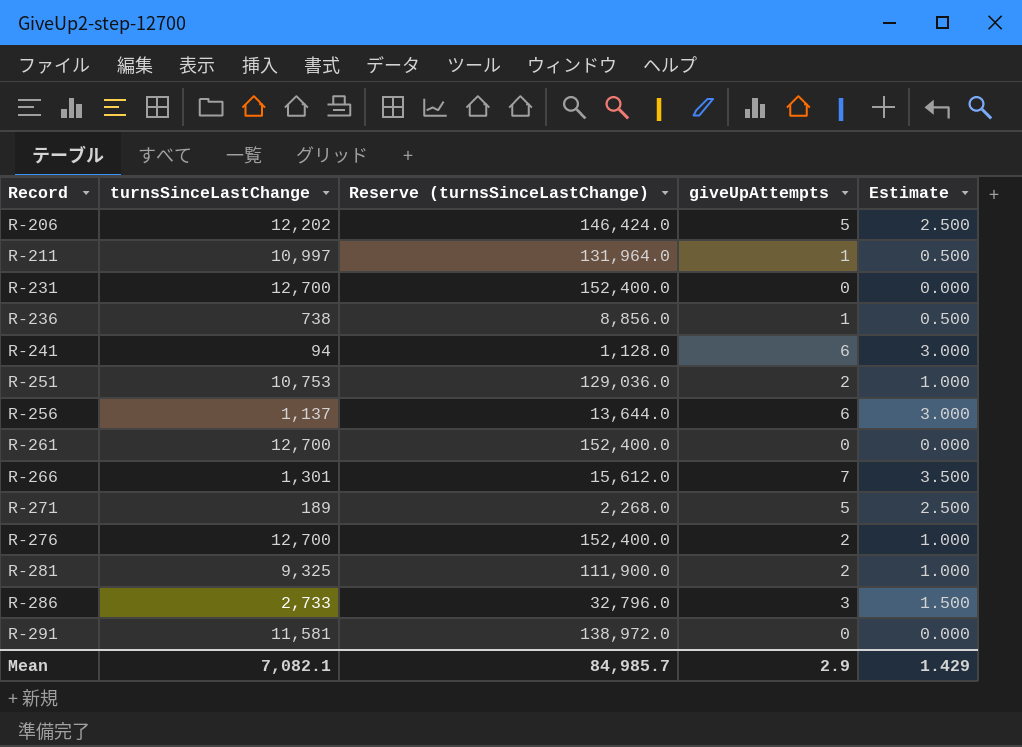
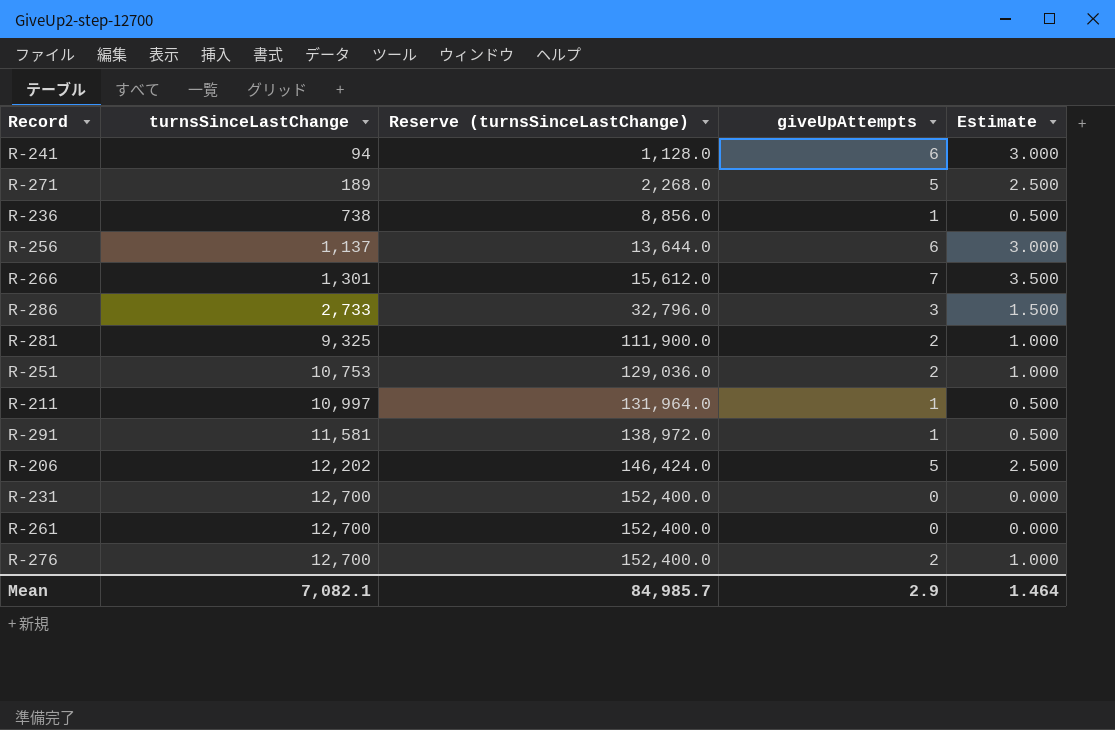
row order: Record ascending -> turnsSinceLastChange ascending
R-291 | giveUpAttempts: 0 -> 1
R-291 | Estimate: 0.000 -> 0.500
Mean | Estimate: 1.429 -> 1.464

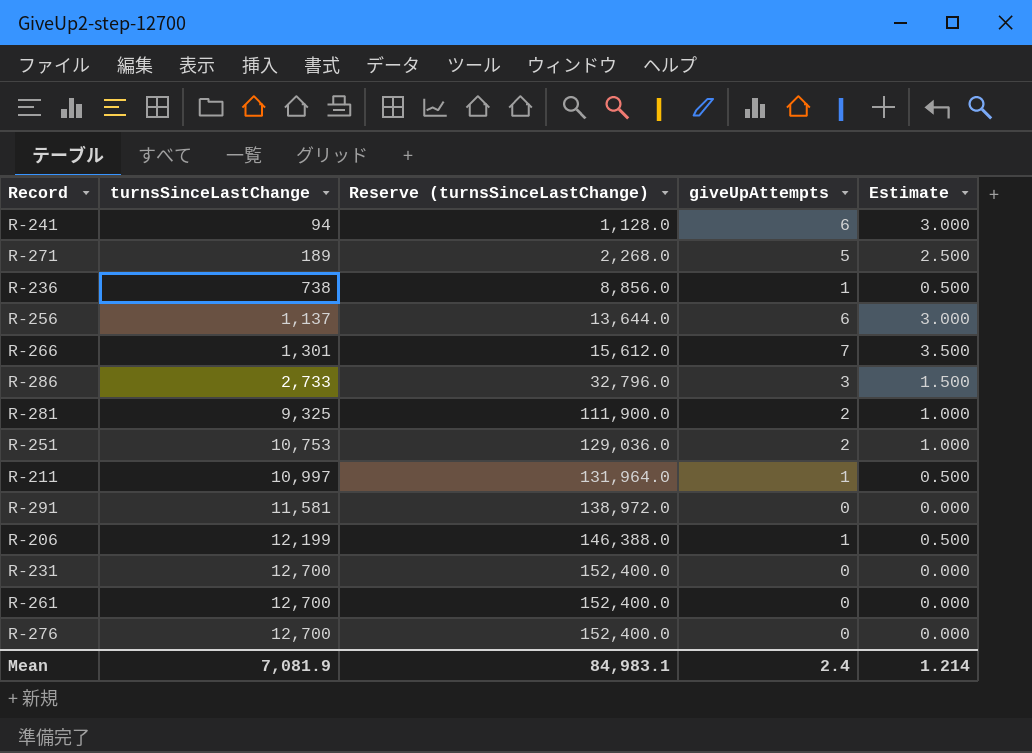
R-291 | giveUpAttempts: 1 -> 0
R-291 | Estimate: 0.500 -> 0.000
R-206 | turnsSinceLastChange: 12,202 -> 12,199
R-206 | Reserve (turnsSinceLastChange): 146,424.0 -> 146,388.0
R-206 | giveUpAttempts: 5 -> 1
R-206 | Estimate: 2.500 -> 0.500
R-276 | giveUpAttempts: 2 -> 0
R-276 | Estimate: 1.000 -> 0.000
Mean | turnsSinceLastChange: 7,082.1 -> 7,081.9
Mean | Reserve (turnsSinceLastChange): 84,985.7 -> 84,983.1
Mean | giveUpAttempts: 2.9 -> 2.4
Mean | Estimate: 1.464 -> 1.214

